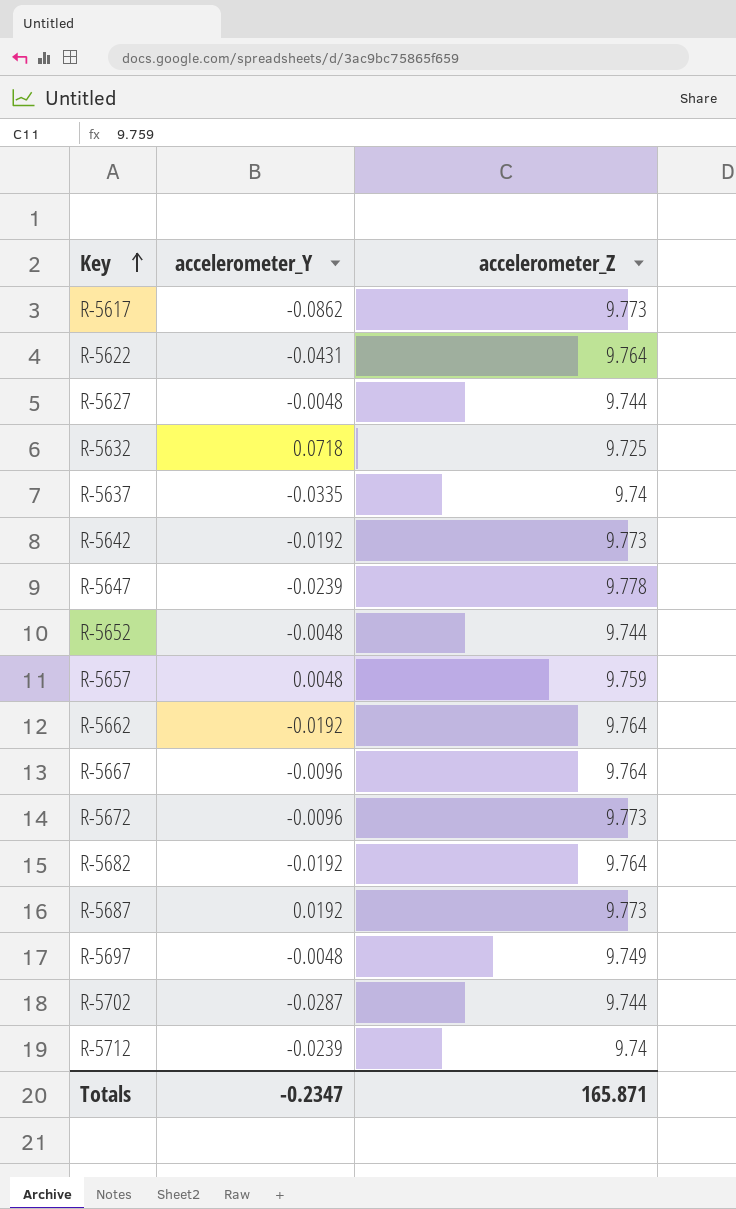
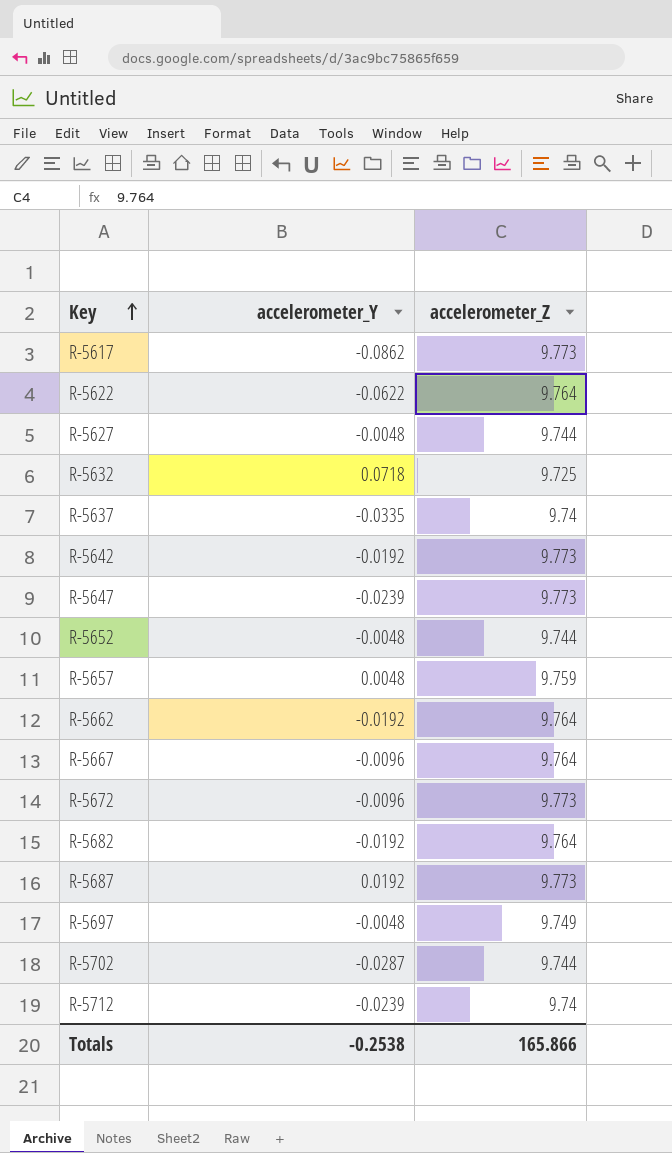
R-5622 | accelerometer_Y: -0.0431 -> -0.0622
R-5647 | accelerometer_Z: 9.778 -> 9.773
Totals | accelerometer_Y: -0.2347 -> -0.2538
Totals | accelerometer_Z: 165.871 -> 165.866

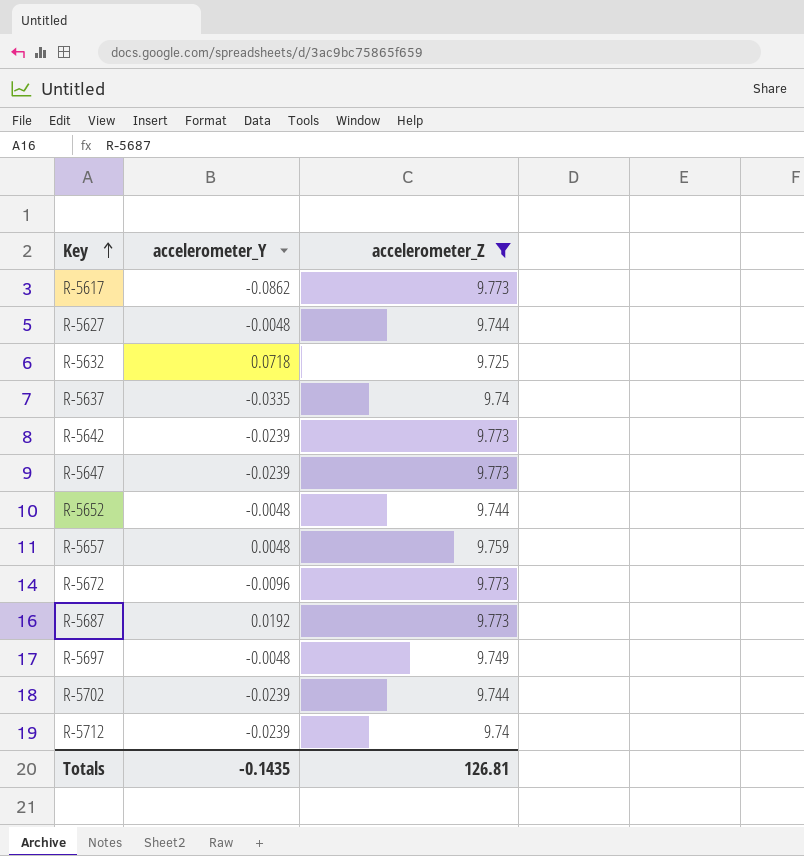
filter: none -> accelerometer_Z != 9.764
R-5642 | accelerometer_Y: -0.0192 -> -0.0239
R-5702 | accelerometer_Y: -0.0287 -> -0.0239
Totals | accelerometer_Y: -0.2538 -> -0.1435
Totals | accelerometer_Z: 165.866 -> 126.81

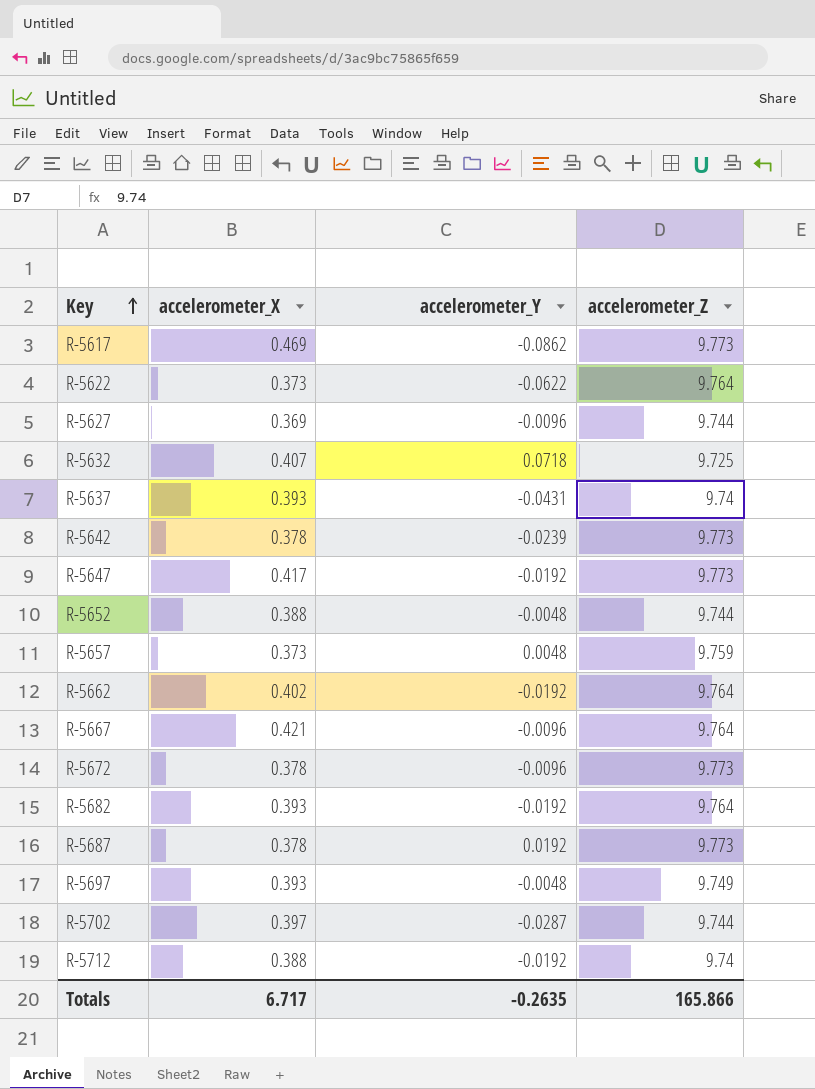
filter: accelerometer_Z != 9.764 -> none
column accelerometer_X | position: none -> 2
R-5627 | accelerometer_Y: -0.0048 -> -0.0096
R-5637 | accelerometer_Y: -0.0335 -> -0.0431
R-5647 | accelerometer_Y: -0.0239 -> -0.0192
R-5702 | accelerometer_Y: -0.0239 -> -0.0287
R-5712 | accelerometer_Y: -0.0239 -> -0.0192
Totals | accelerometer_Y: -0.1435 -> -0.2635
Totals | accelerometer_Z: 126.81 -> 165.866

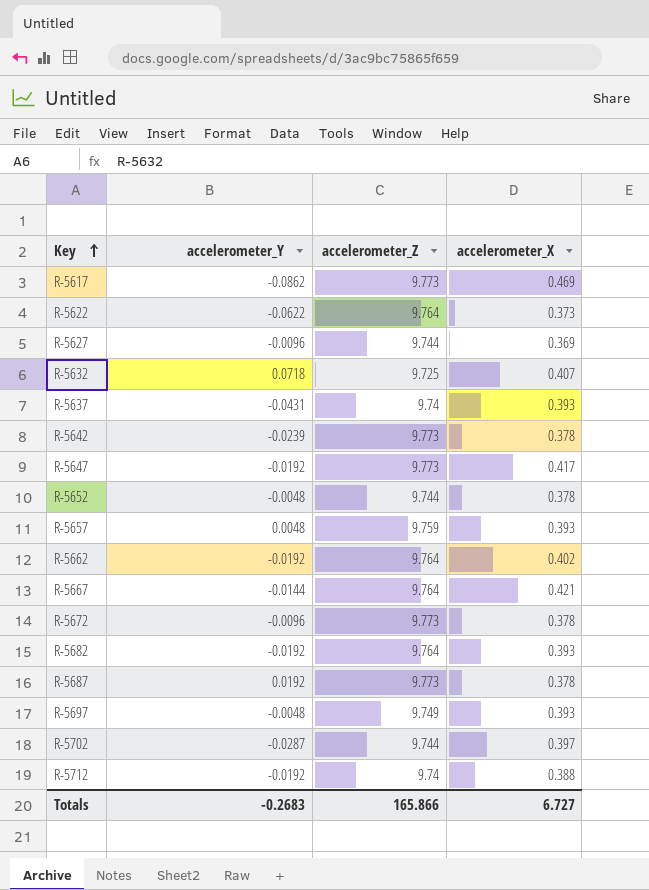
column accelerometer_X | position: 2 -> 4
R-5652 | accelerometer_X: 0.388 -> 0.378
R-5657 | accelerometer_X: 0.373 -> 0.393
R-5667 | accelerometer_Y: -0.0096 -> -0.0144
Totals | accelerometer_Y: -0.2635 -> -0.2683
Totals | accelerometer_X: 6.717 -> 6.727

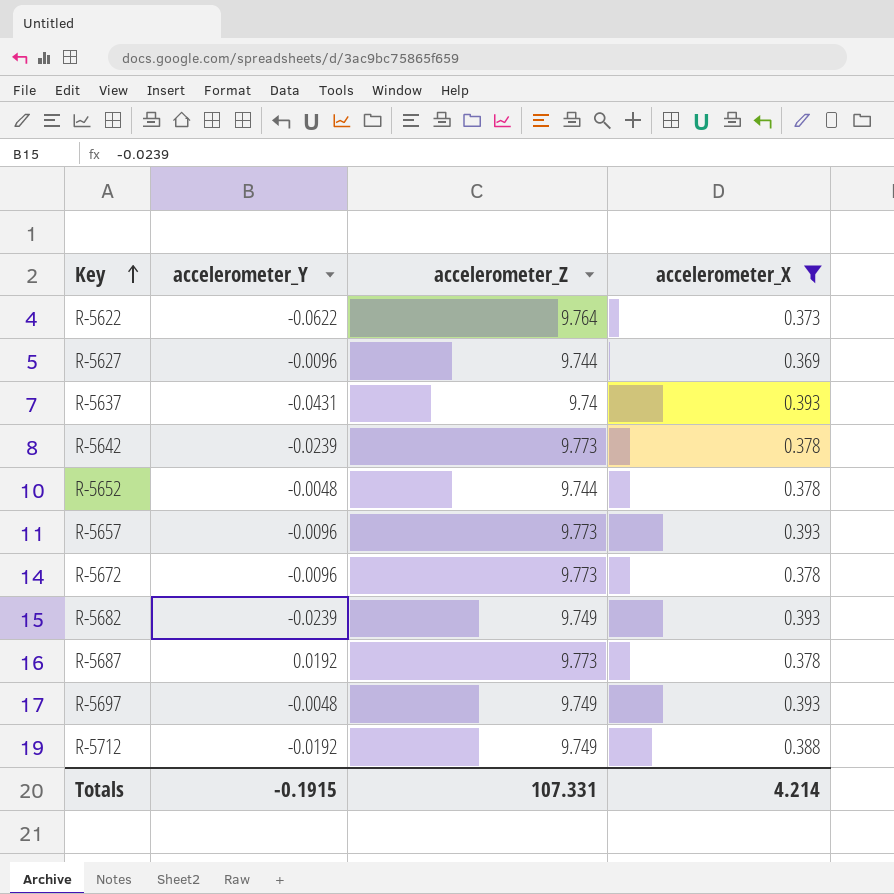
filter: none -> accelerometer_X <= 0.393
R-5657 | accelerometer_Y: 0.0048 -> -0.0096
R-5657 | accelerometer_Z: 9.759 -> 9.773
R-5682 | accelerometer_Y: -0.0192 -> -0.0239
R-5682 | accelerometer_Z: 9.764 -> 9.749
R-5712 | accelerometer_Z: 9.74 -> 9.749
Totals | accelerometer_Y: -0.2683 -> -0.1915
Totals | accelerometer_Z: 165.866 -> 107.331
Totals | accelerometer_X: 6.727 -> 4.214

